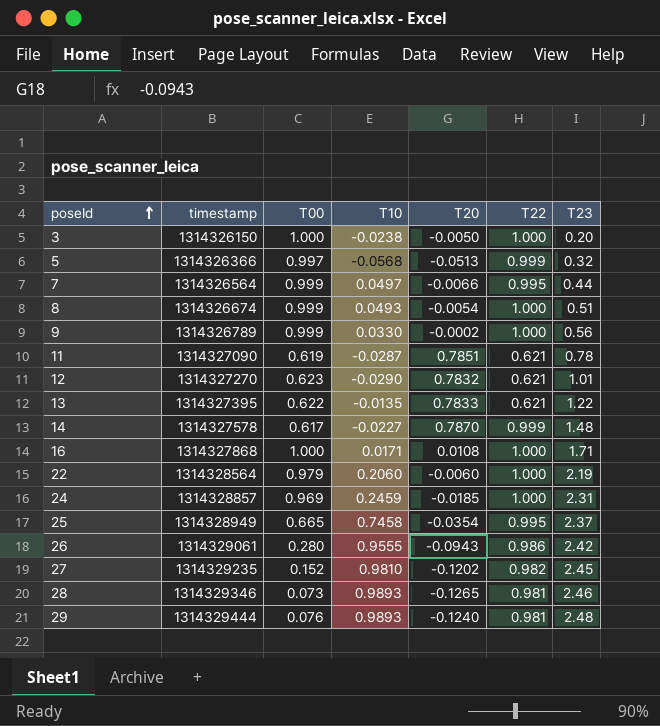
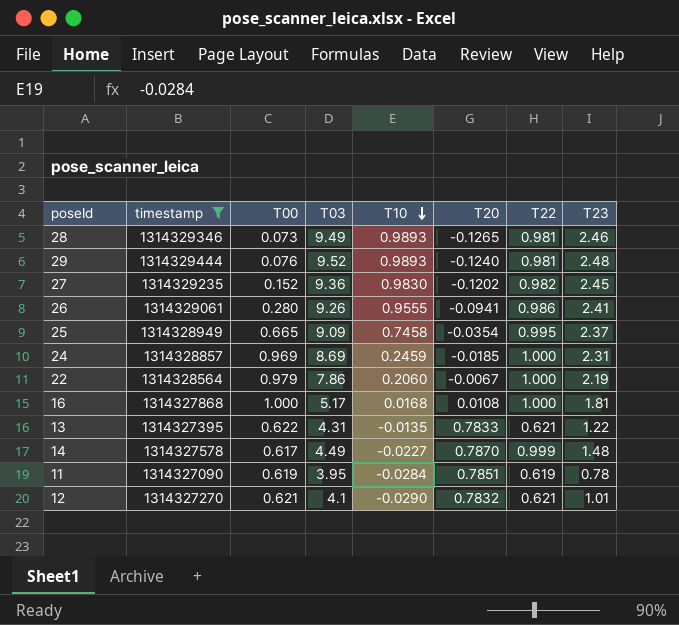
filter: none -> timestamp >= 1314327090
row order: poseId ascending -> T10 descending
column T03 | position: none -> 4
27 | T10: 0.9810 -> 0.9830
26 | T20: -0.0943 -> -0.0941
26 | T23: 2.42 -> 2.41
22 | T20: -0.0060 -> -0.0067
16 | T10: 0.0171 -> 0.0168
16 | T23: 1.71 -> 1.81
11 | T10: -0.0287 -> -0.0284
11 | T22: 0.621 -> 0.619
12 | T00: 0.623 -> 0.621

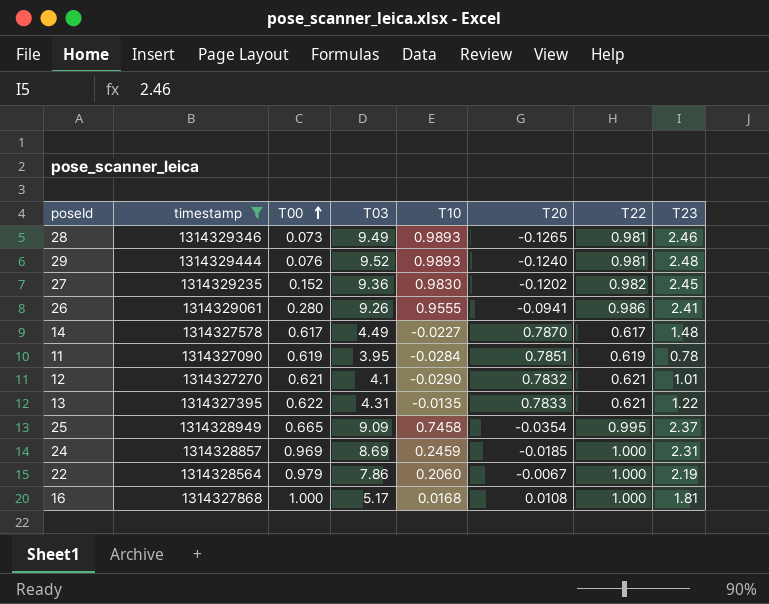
row order: T10 descending -> T00 ascending
14 | T22: 0.999 -> 0.617

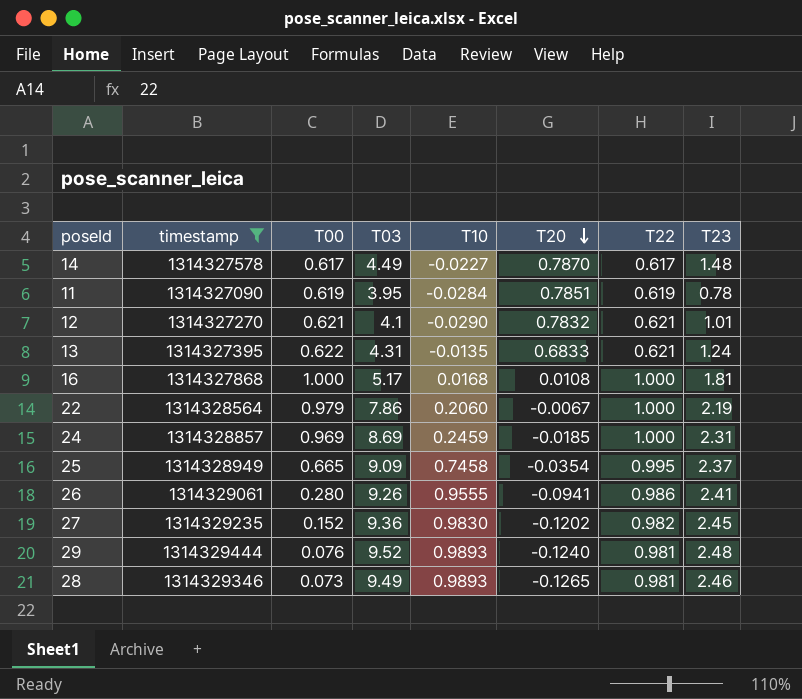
row order: T00 ascending -> T20 descending
13 | T20: 0.7833 -> 0.6833
13 | T23: 1.22 -> 1.24

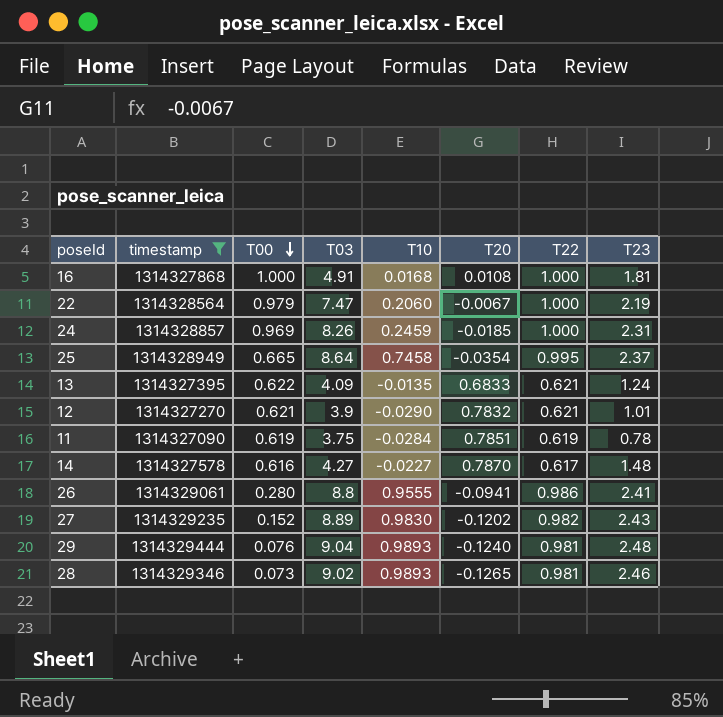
row order: T20 descending -> T00 descending
16 | T03: 5.17 -> 4.91
22 | T03: 7.86 -> 7.47
24 | T03: 8.69 -> 8.26
25 | T03: 9.09 -> 8.64
13 | T03: 4.31 -> 4.09
12 | T03: 4.1 -> 3.9
11 | T03: 3.95 -> 3.75
14 | T00: 0.617 -> 0.616
14 | T03: 4.49 -> 4.27
26 | T03: 9.26 -> 8.8
27 | T03: 9.36 -> 8.89
27 | T23: 2.45 -> 2.43
29 | T03: 9.52 -> 9.04
28 | T03: 9.49 -> 9.02

